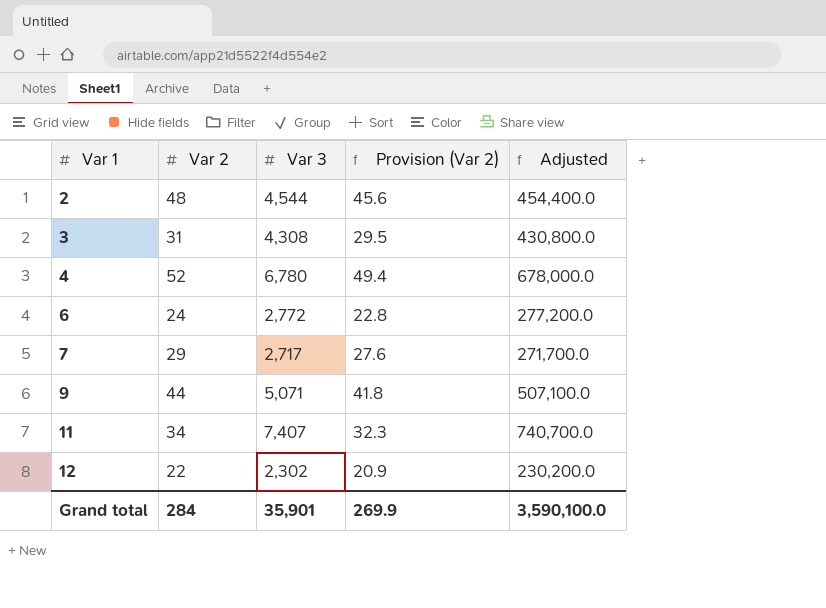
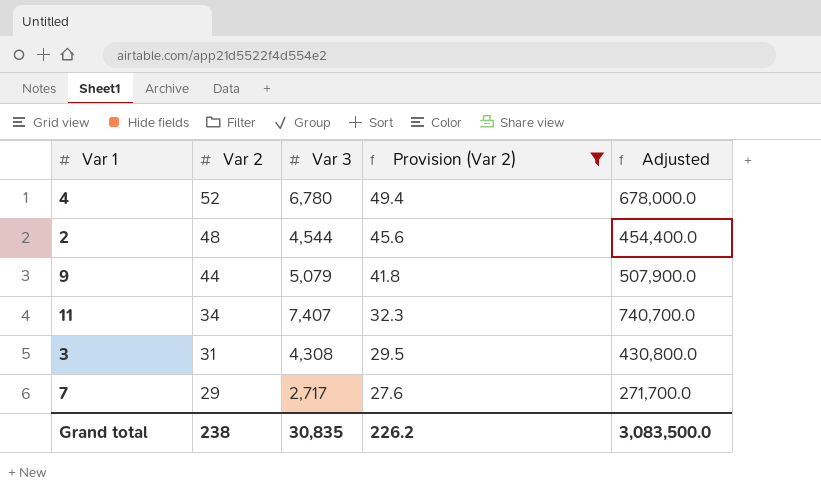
filter: none -> Provision (Var 2) >= 27.6
row order: Var 1 ascending -> Var 2 descending
9 | Var 3: 5,071 -> 5,079
9 | Adjusted: 507,100.0 -> 507,900.0
Grand total | Var 2: 284 -> 238
Grand total | Var 3: 35,901 -> 30,835
Grand total | Provision (Var 2): 269.9 -> 226.2
Grand total | Adjusted: 3,590,100.0 -> 3,083,500.0

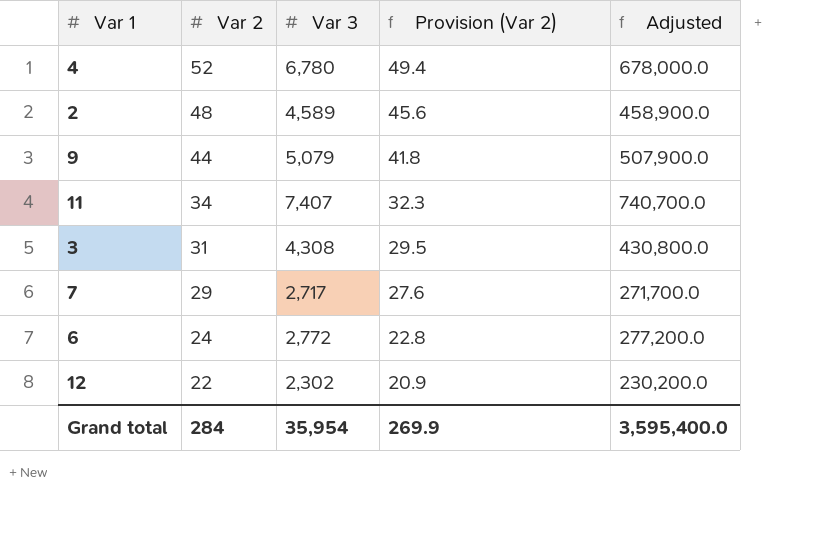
filter: Provision (Var 2) >= 27.6 -> none
2 | Var 3: 4,544 -> 4,589
2 | Adjusted: 454,400.0 -> 458,900.0
Grand total | Var 2: 238 -> 284
Grand total | Var 3: 30,835 -> 35,954
Grand total | Provision (Var 2): 226.2 -> 269.9
Grand total | Adjusted: 3,083,500.0 -> 3,595,400.0

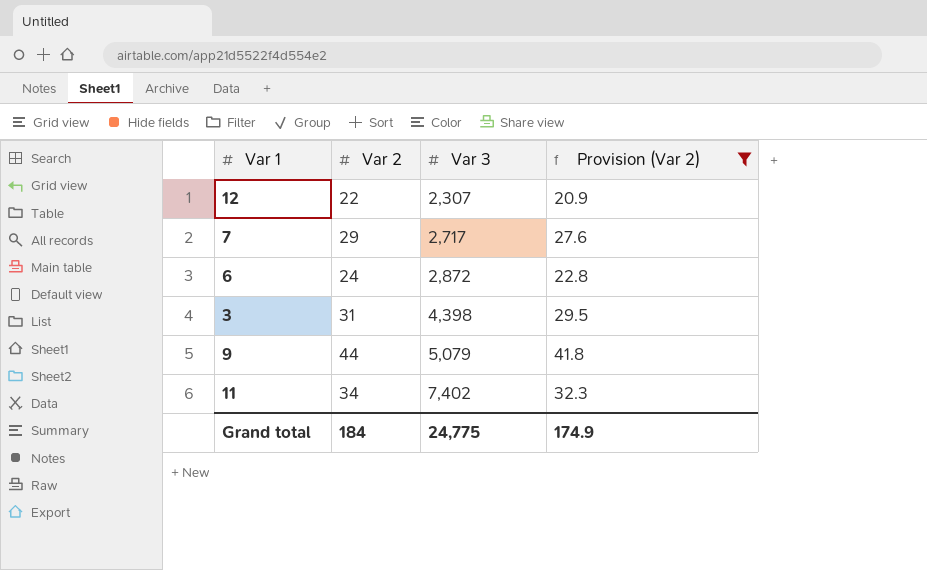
filter: none -> Provision (Var 2) <= 41.8
row order: Var 2 descending -> Var 3 ascending
column Adjusted | formula: [Var 3] * 100 -> none
12 | Var 3: 2,302 -> 2,307
6 | Var 3: 2,772 -> 2,872
3 | Var 3: 4,308 -> 4,398
11 | Var 3: 7,407 -> 7,402
Grand total | Var 2: 284 -> 184
Grand total | Var 3: 35,954 -> 24,775
Grand total | Provision (Var 2): 269.9 -> 174.9

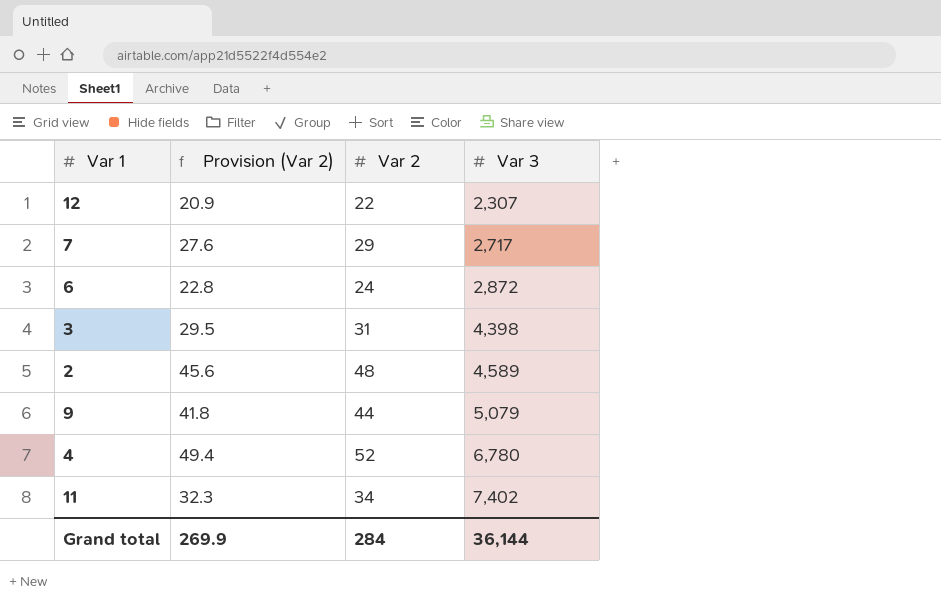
filter: Provision (Var 2) <= 41.8 -> none
column Provision (Var 2) | position: 4 -> 2
Grand total | Provision (Var 2): 174.9 -> 269.9
Grand total | Var 2: 184 -> 284
Grand total | Var 3: 24,775 -> 36,144

